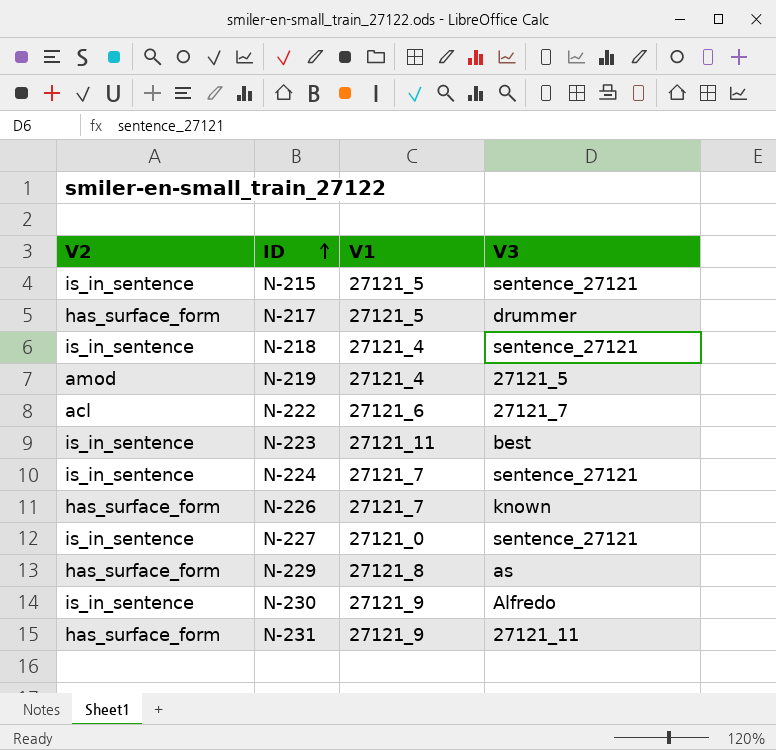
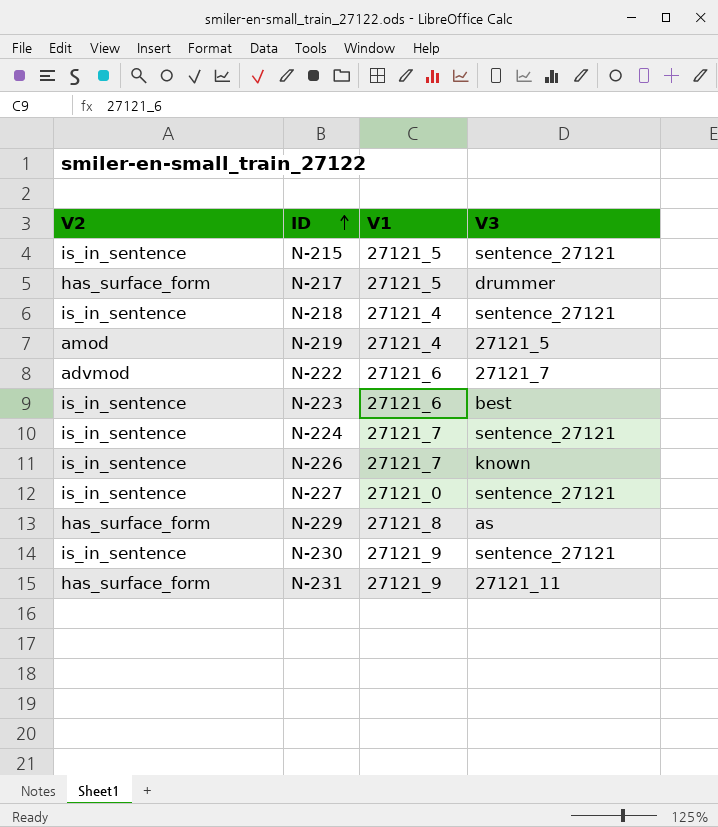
N-222 | V2: acl -> advmod
N-223 | V1: 27121_11 -> 27121_6
N-226 | V2: has_surface_form -> is_in_sentence
N-230 | V3: Alfredo -> sentence_27121

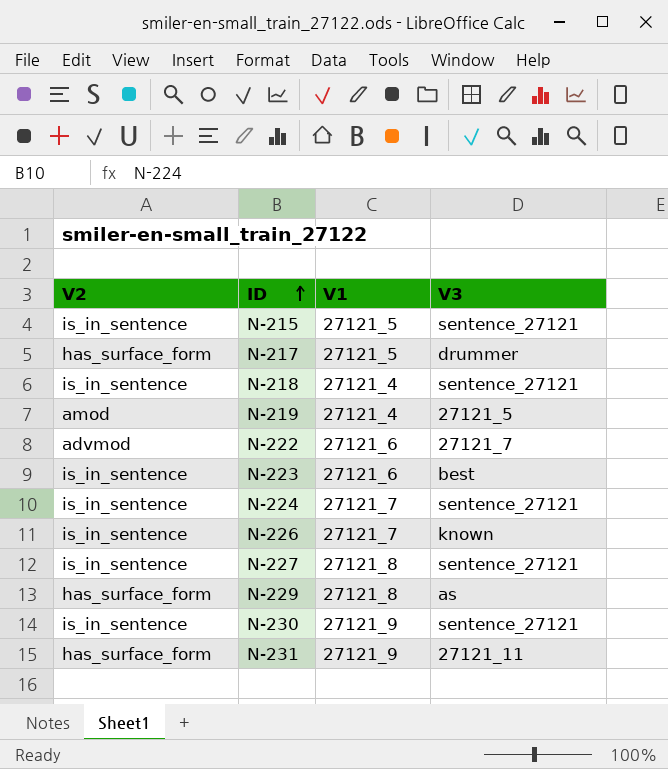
N-227 | V1: 27121_0 -> 27121_8

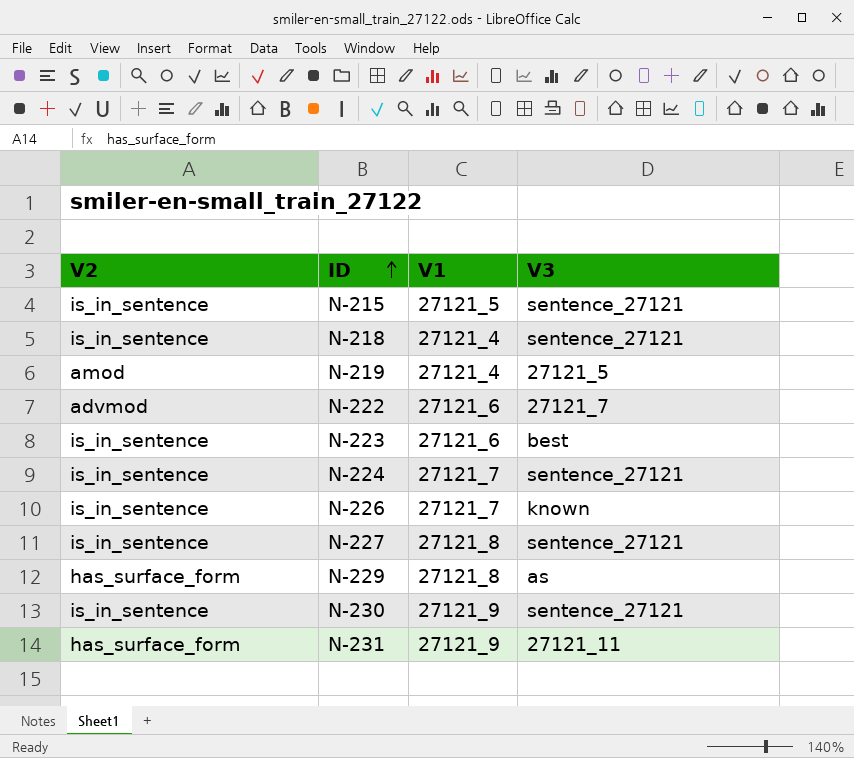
row N-217: has_surface_form | 27121_5 | drummer -> none

